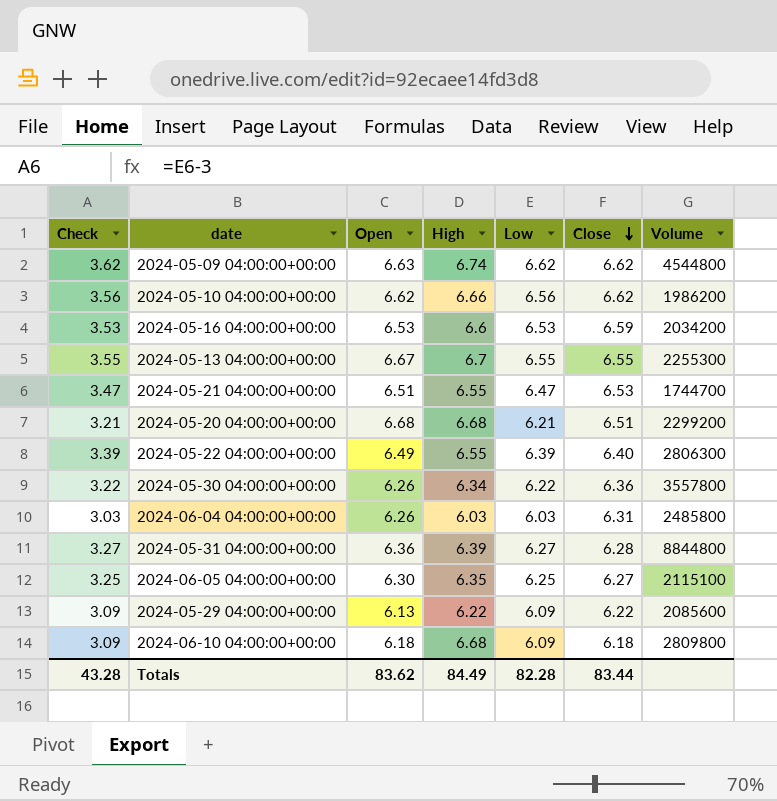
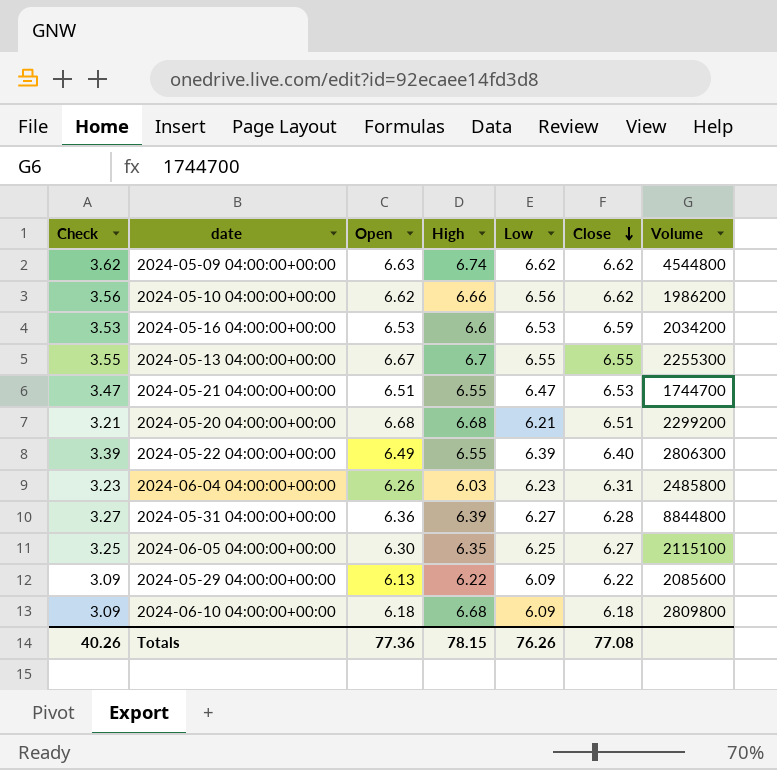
row 2024-05-30 04:00:00+00:00: 3.22 | 6.26 | 6.34 | 6.22 | 6.36 | 3557800 -> none
2024-06-04 04:00:00+00:00 | Check: 3.03 -> 3.23
2024-06-04 04:00:00+00:00 | Low: 6.03 -> 6.23
Totals | Check: 43.28 -> 40.26
Totals | Open: 83.62 -> 77.36
Totals | High: 84.49 -> 78.15
Totals | Low: 82.28 -> 76.26
Totals | Close: 83.44 -> 77.08

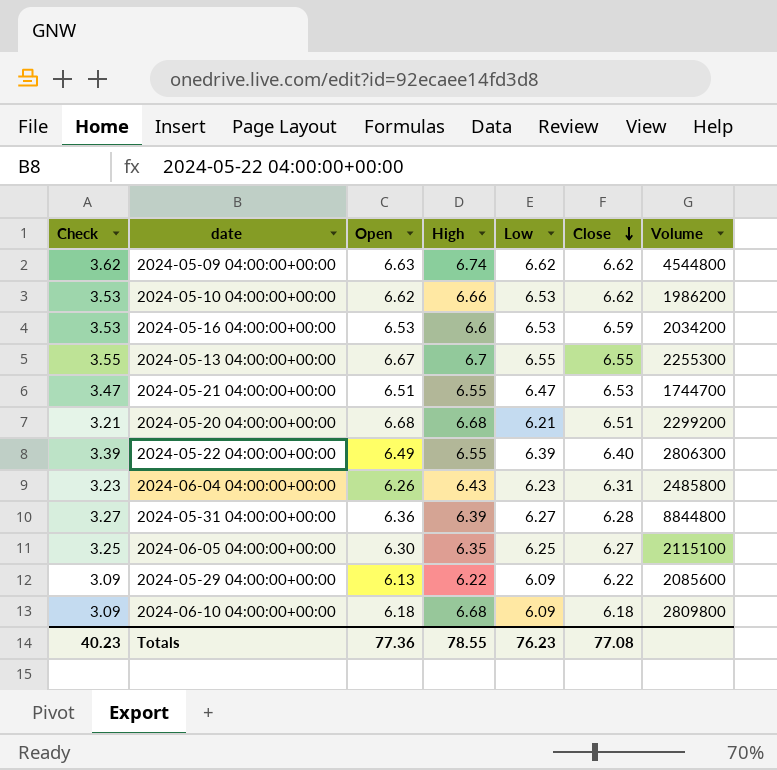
2024-05-10 04:00:00+00:00 | Check: 3.56 -> 3.53
2024-05-10 04:00:00+00:00 | Low: 6.56 -> 6.53
2024-06-04 04:00:00+00:00 | High: 6.03 -> 6.43
Totals | Check: 40.26 -> 40.23
Totals | High: 78.15 -> 78.55
Totals | Low: 76.26 -> 76.23

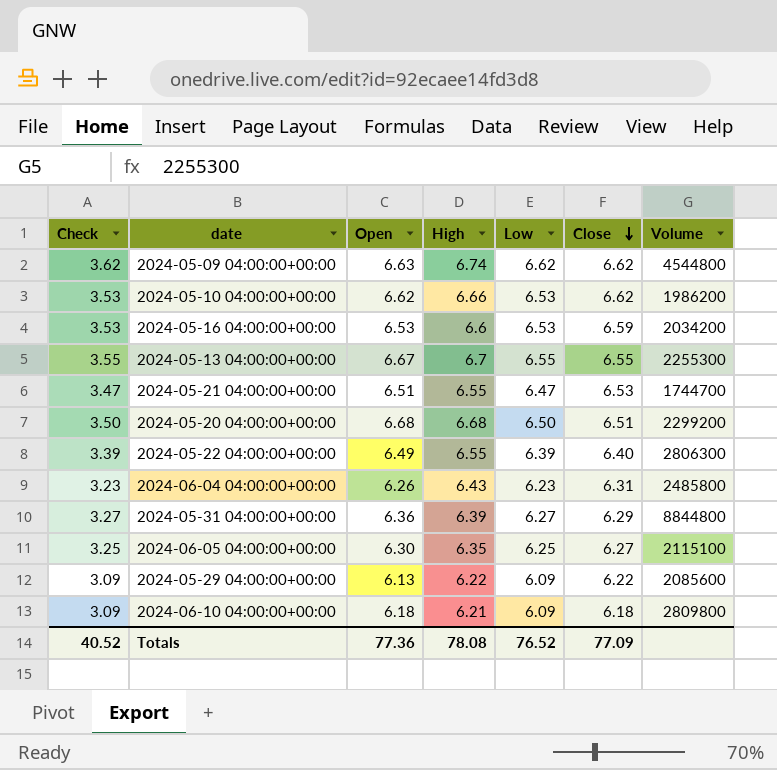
2024-05-20 04:00:00+00:00 | Check: 3.21 -> 3.50
2024-05-20 04:00:00+00:00 | Low: 6.21 -> 6.50
2024-05-31 04:00:00+00:00 | Close: 6.28 -> 6.29
2024-06-10 04:00:00+00:00 | High: 6.68 -> 6.21
Totals | Check: 40.23 -> 40.52
Totals | High: 78.55 -> 78.08
Totals | Low: 76.23 -> 76.52
Totals | Close: 77.08 -> 77.09

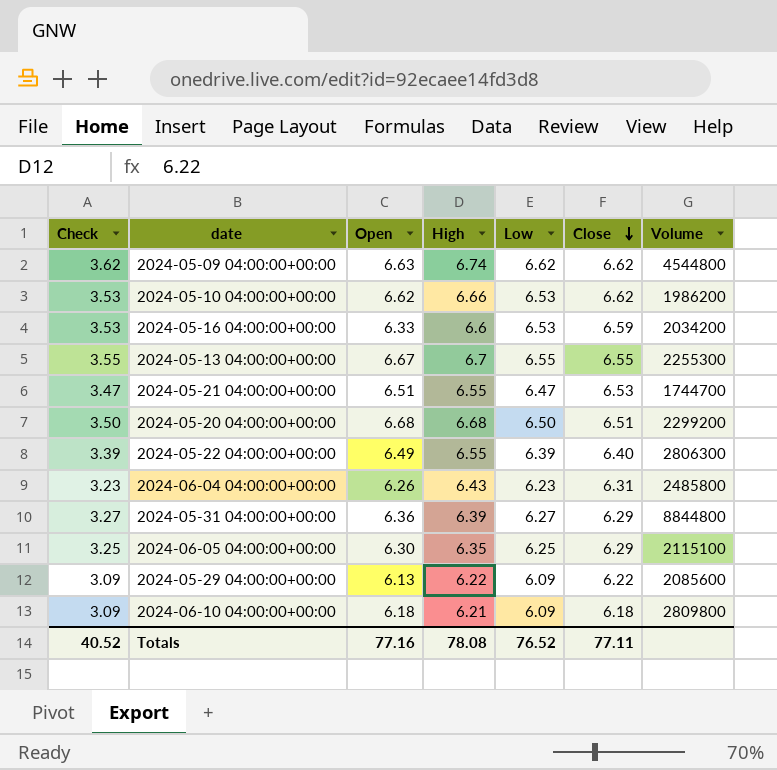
2024-05-16 04:00:00+00:00 | Open: 6.53 -> 6.33
2024-06-05 04:00:00+00:00 | Close: 6.27 -> 6.29
Totals | Open: 77.36 -> 77.16
Totals | Close: 77.09 -> 77.11

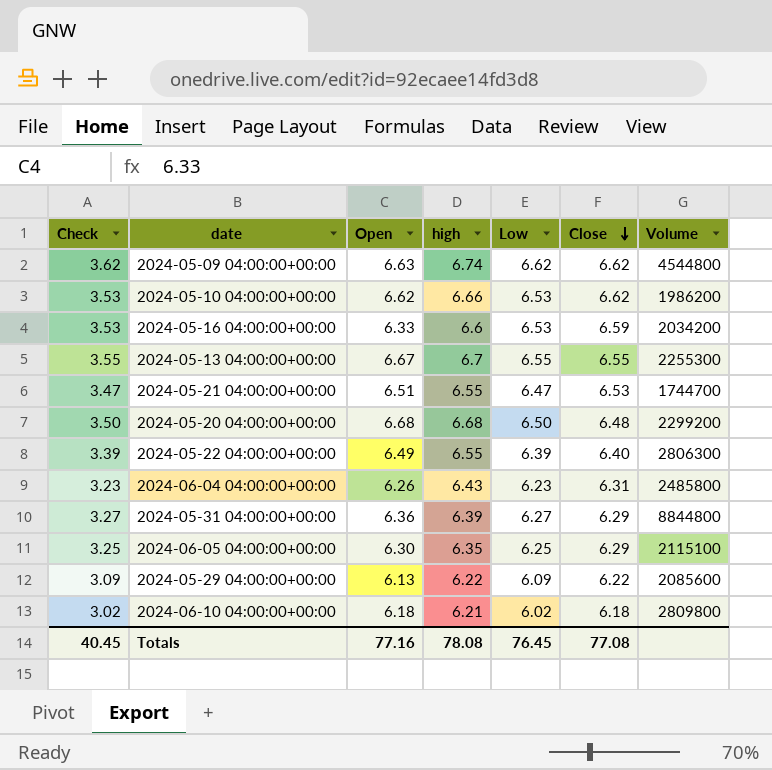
column name: High -> high
2024-05-20 04:00:00+00:00 | Close: 6.51 -> 6.48
2024-06-10 04:00:00+00:00 | Check: 3.09 -> 3.02
2024-06-10 04:00:00+00:00 | Low: 6.09 -> 6.02
Totals | Check: 40.52 -> 40.45
Totals | Low: 76.52 -> 76.45
Totals | Close: 77.11 -> 77.08

